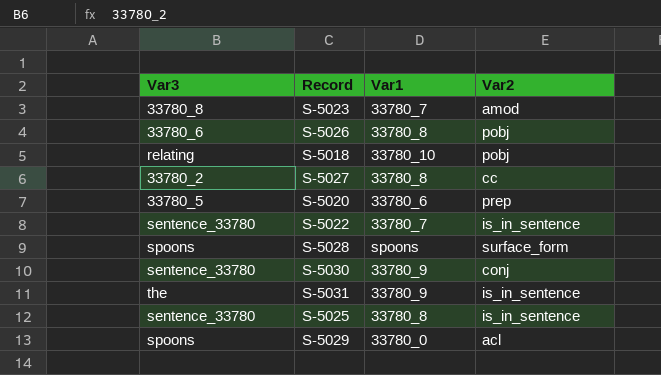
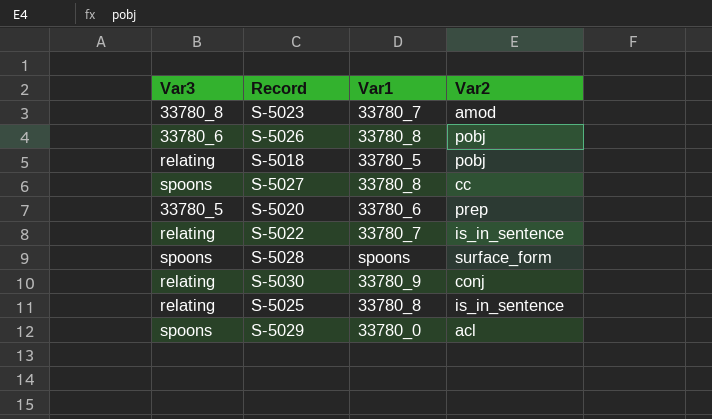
row S-5031: the | 33780_9 | is_in_sentence -> none
S-5018 | Var1: 33780_10 -> 33780_5
S-5027 | Var3: 33780_2 -> spoons
S-5022 | Var3: sentence_33780 -> relating
S-5030 | Var3: sentence_33780 -> relating
S-5025 | Var3: sentence_33780 -> relating

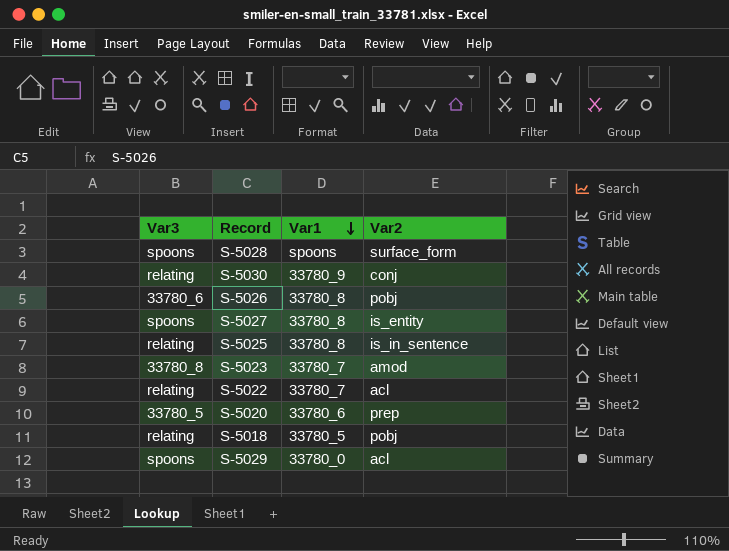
row order: none -> Var1 descending
S-5027 | Var2: cc -> is_entity
S-5022 | Var2: is_in_sentence -> acl

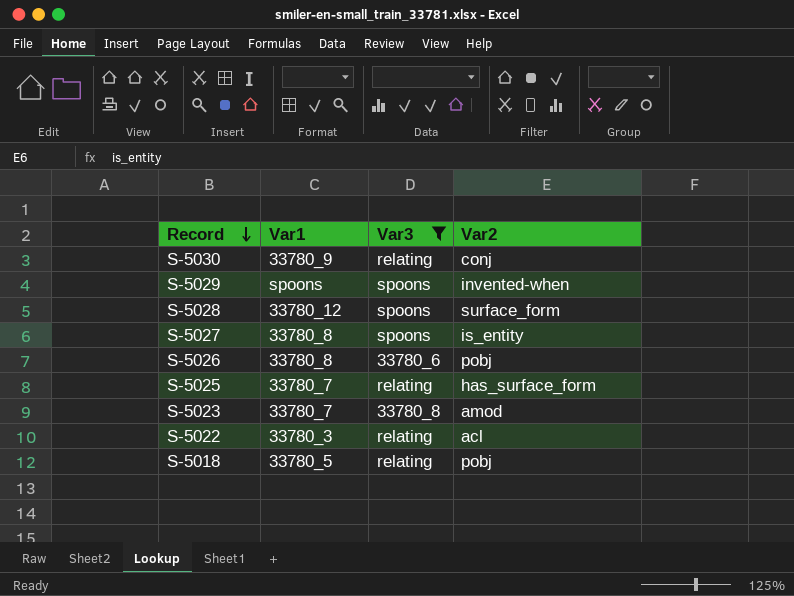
filter: none -> Var3 != 33780_5
row order: Var1 descending -> Record descending
column Var3 | position: 1 -> 3
S-5029 | Var1: 33780_0 -> spoons
S-5029 | Var2: acl -> invented-when
S-5028 | Var1: spoons -> 33780_12
S-5025 | Var1: 33780_8 -> 33780_7
S-5025 | Var2: is_in_sentence -> has_surface_form
S-5022 | Var1: 33780_7 -> 33780_3

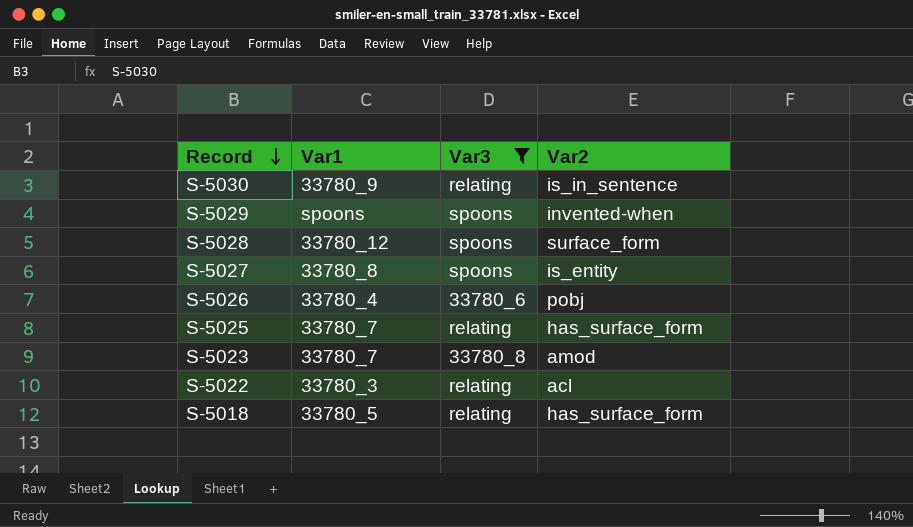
S-5030 | Var2: conj -> is_in_sentence
S-5026 | Var1: 33780_8 -> 33780_4
S-5018 | Var2: pobj -> has_surface_form

